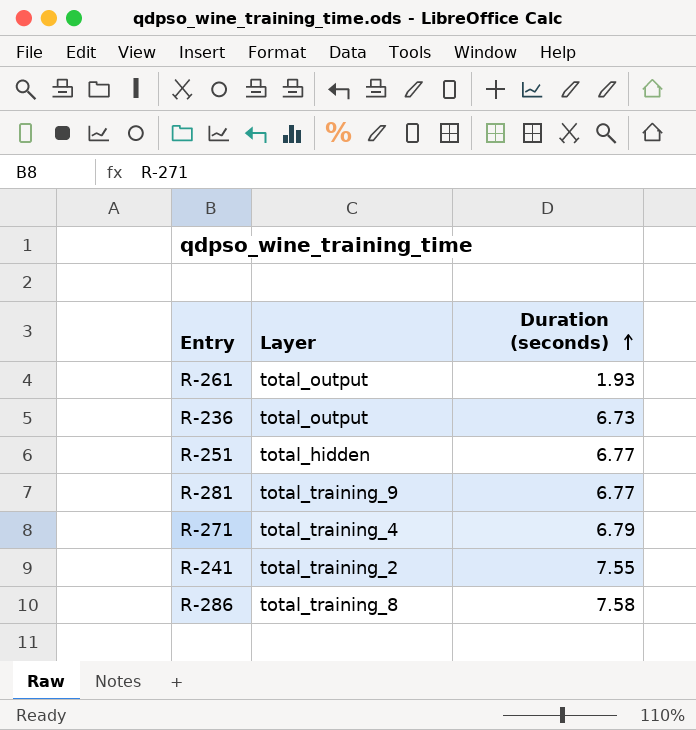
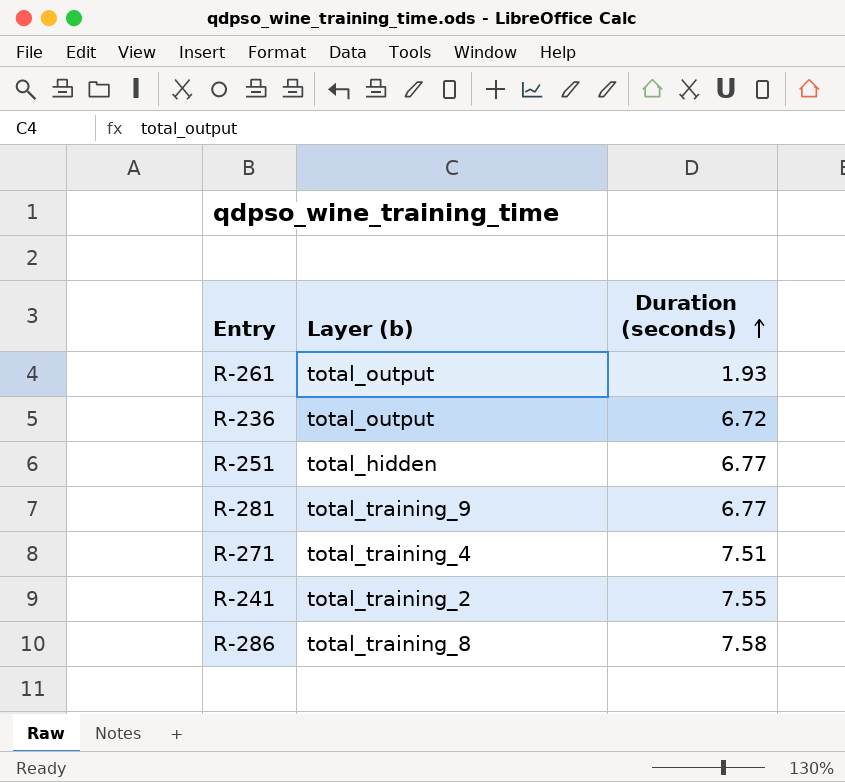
column name: Layer -> Layer (b)
R-236 | Duration (seconds): 6.73 -> 6.72
R-271 | Duration (seconds): 6.79 -> 7.51

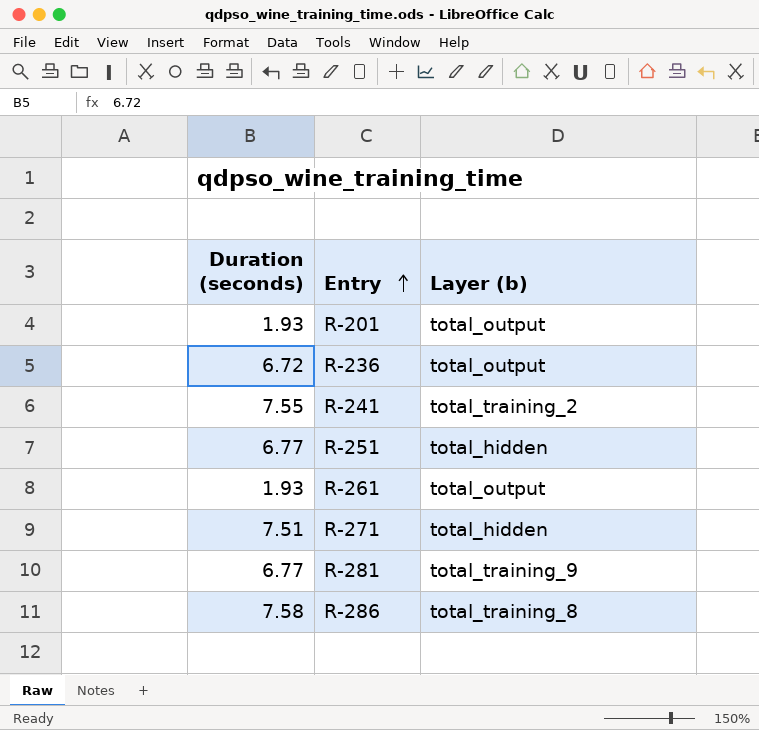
row order: Duration (seconds) ascending -> Entry ascending
column Duration (seconds) | position: 3 -> 1
row R-201: none -> 1.93 | total_output
R-271 | Layer (b): total_training_4 -> total_hidden

